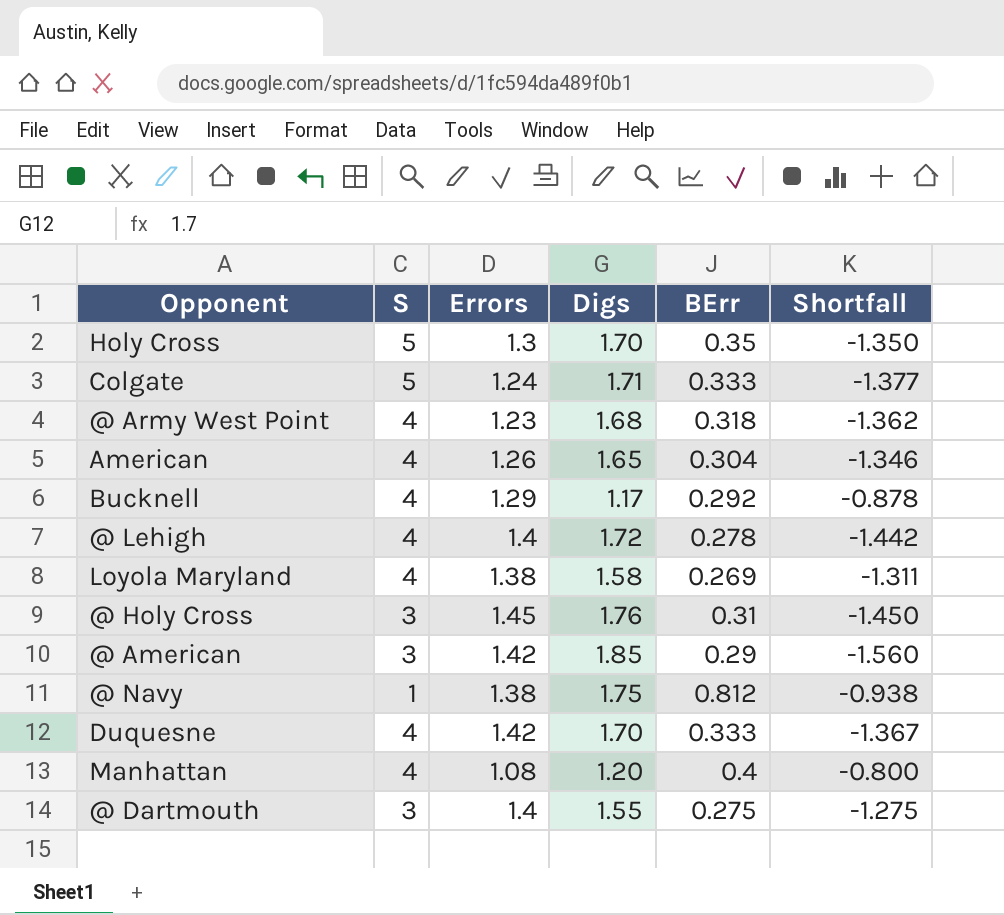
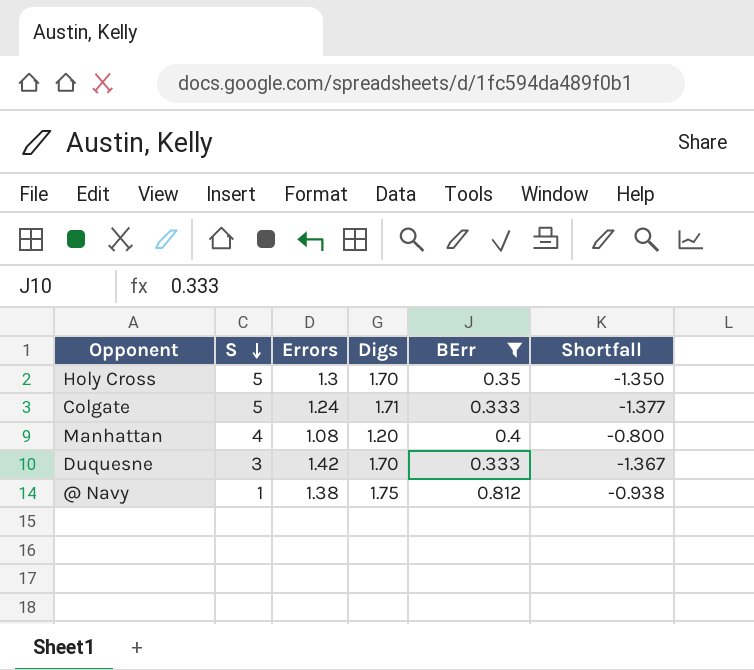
filter: none -> BErr >= 0.333
row order: none -> S descending
Duquesne | S: 4 -> 3

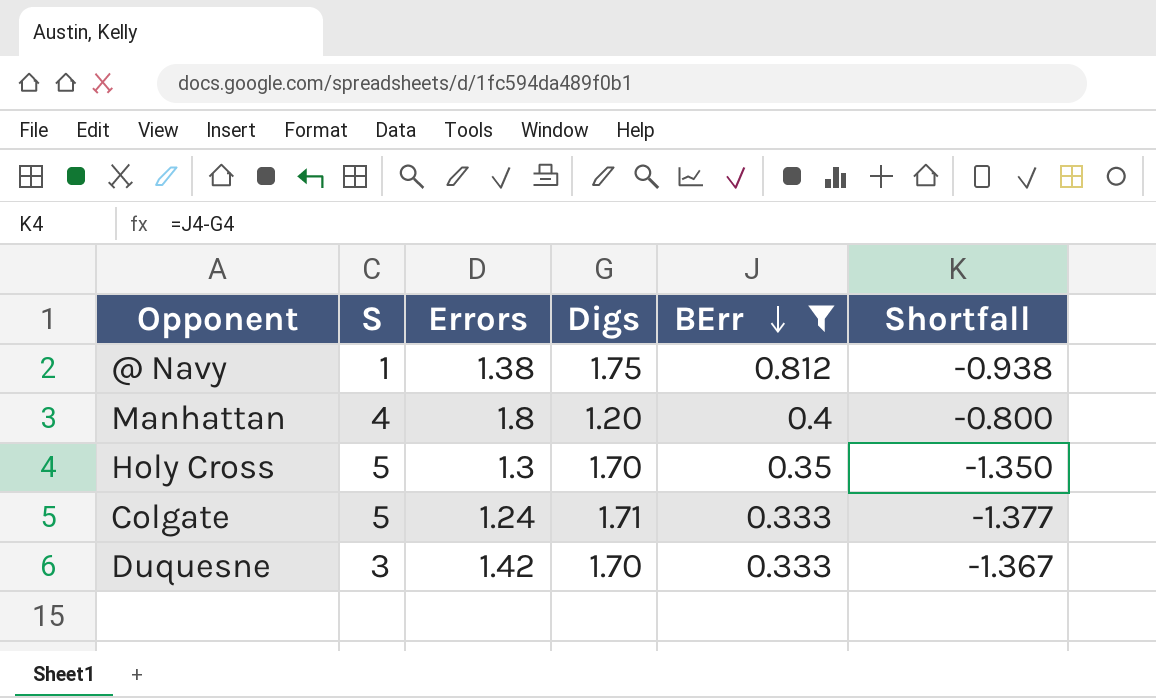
row order: S descending -> BErr descending
Manhattan | Errors: 1.08 -> 1.8

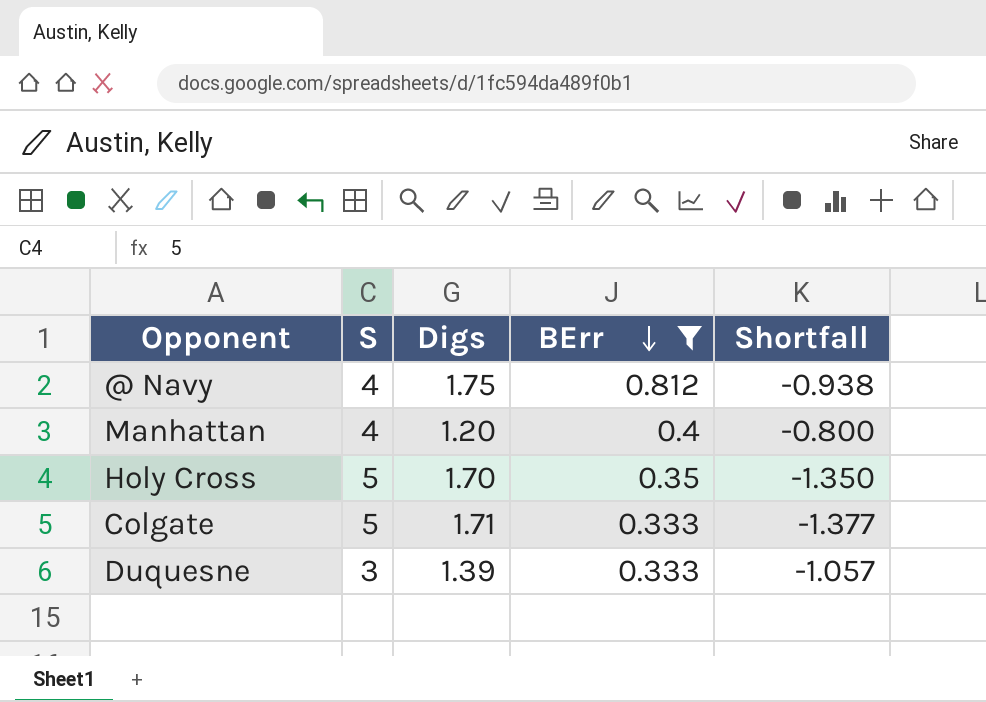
column Errors | position: 3 -> none
@ Navy | S: 1 -> 4
Duquesne | Digs: 1.70 -> 1.39
Duquesne | Shortfall: -1.367 -> -1.057

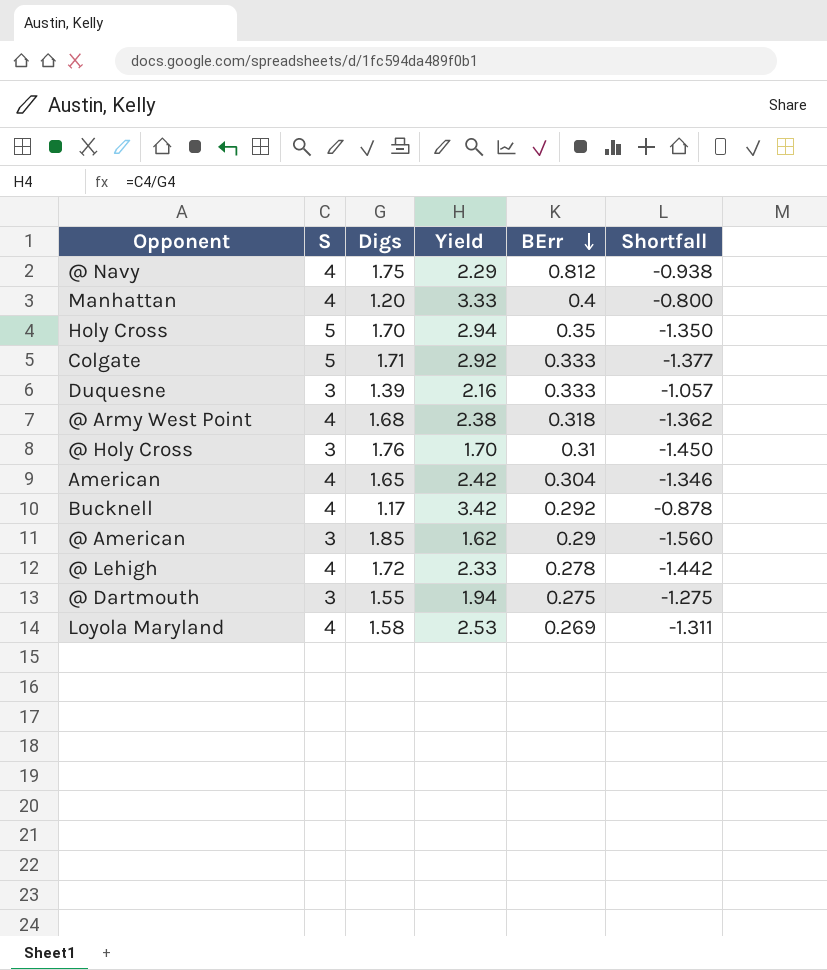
filter: BErr >= 0.333 -> none
column Yield | formula: none -> [S] / [Digs]

